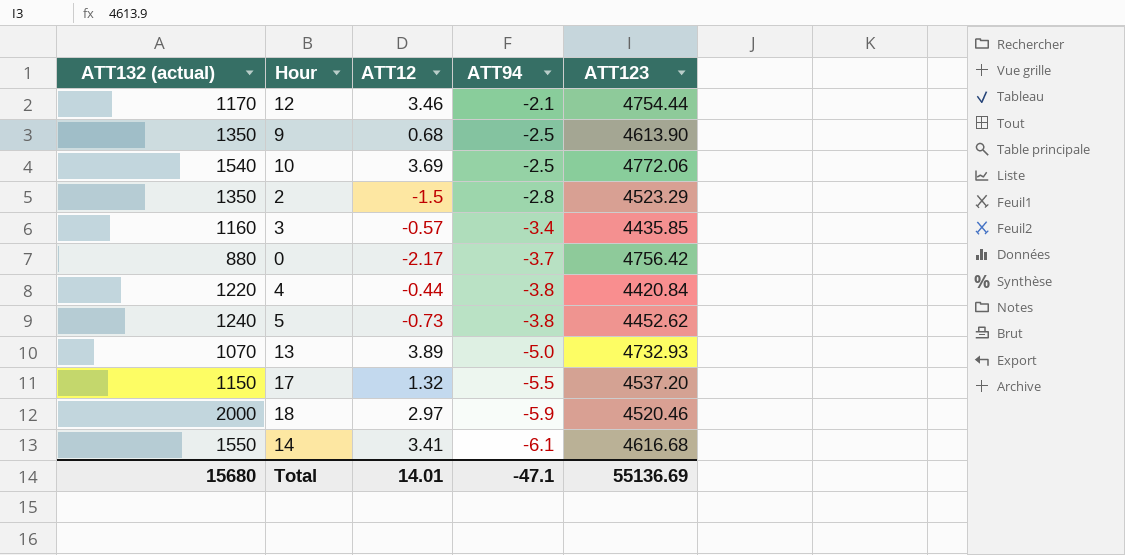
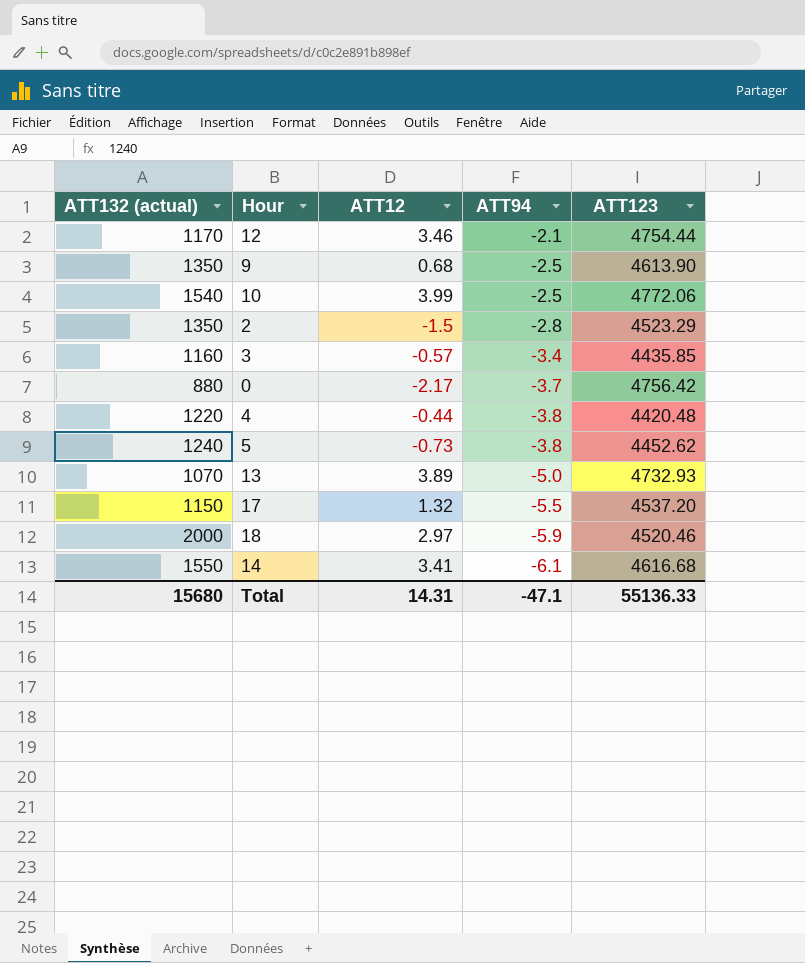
10 | ATT12: 3.69 -> 3.99
4 | ATT123: 4420.84 -> 4420.48
Total | ATT12: 14.01 -> 14.31
Total | ATT123: 55136.69 -> 55136.33

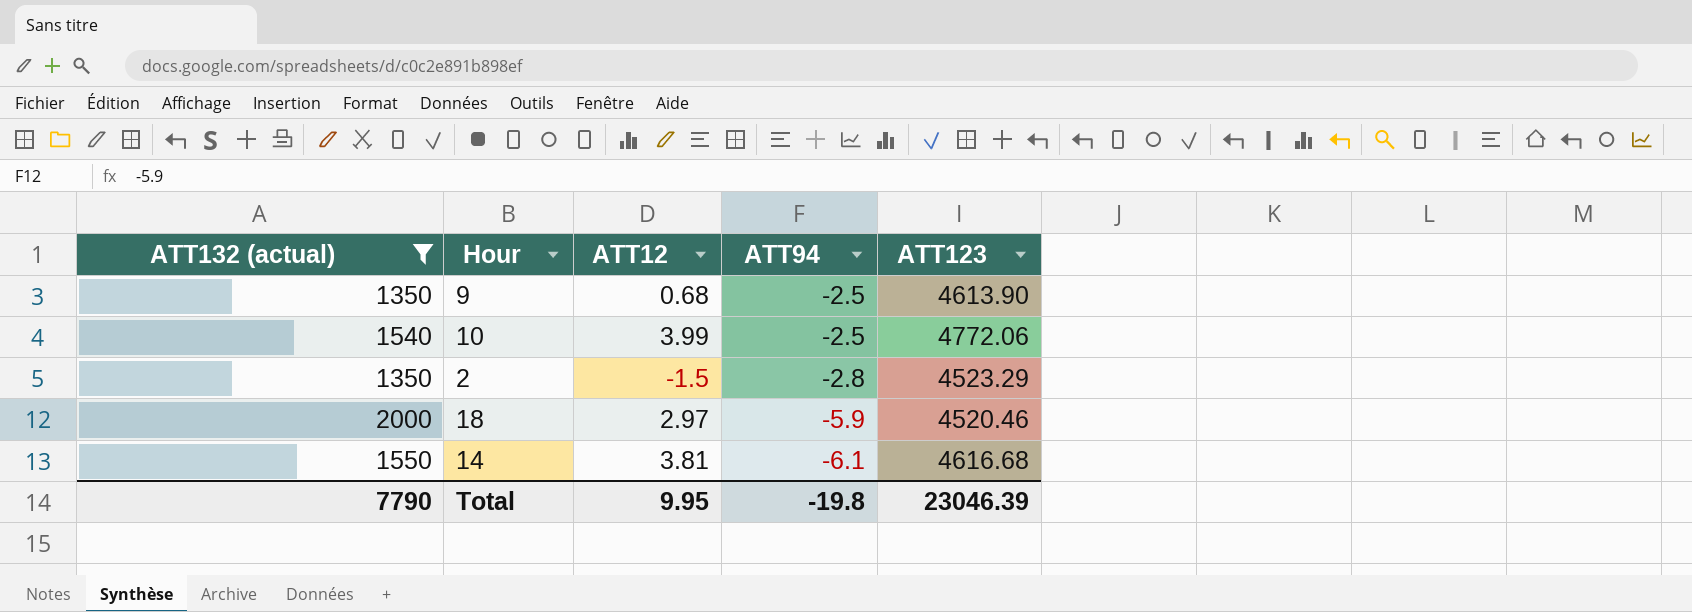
filter: none -> ATT132 (actual) >= 1350
14 | ATT12: 3.41 -> 3.81
Total | ATT132 (actual): 15680 -> 7790
Total | ATT12: 14.31 -> 9.95
Total | ATT94: -47.1 -> -19.8
Total | ATT123: 55136.33 -> 23046.39

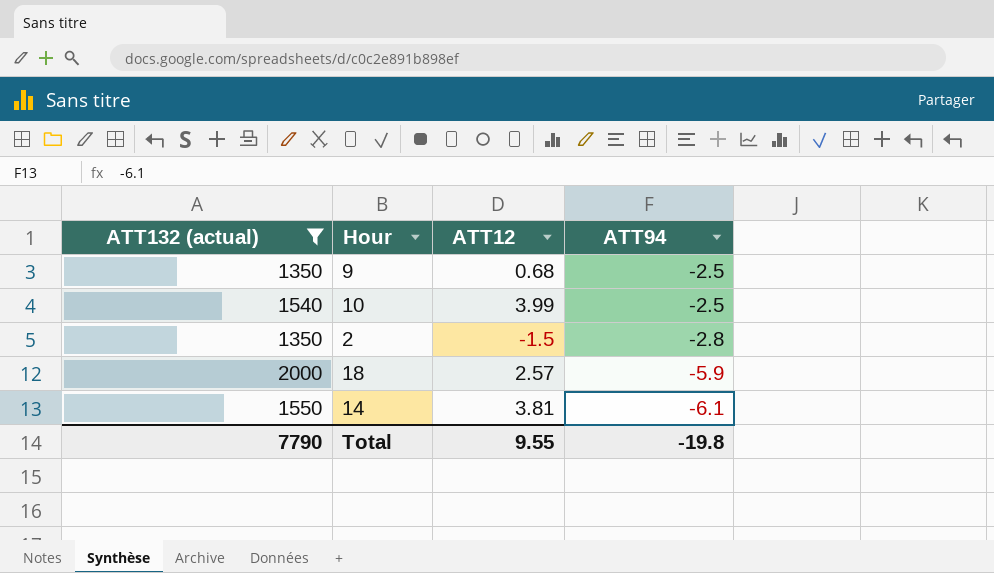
column ATT123 | position: 5 -> none
18 | ATT12: 2.97 -> 2.57
Total | ATT12: 9.95 -> 9.55

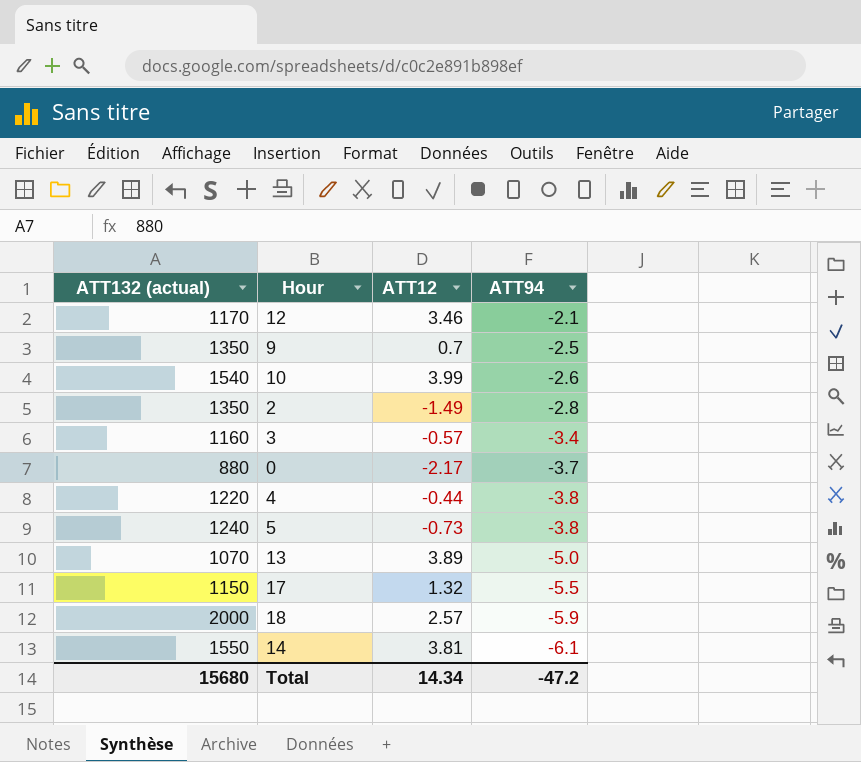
filter: ATT132 (actual) >= 1350 -> none
9 | ATT12: 0.68 -> 0.7
10 | ATT94: -2.5 -> -2.6
2 | ATT12: -1.5 -> -1.49
Total | ATT132 (actual): 7790 -> 15680
Total | ATT12: 9.55 -> 14.34
Total | ATT94: -19.8 -> -47.2

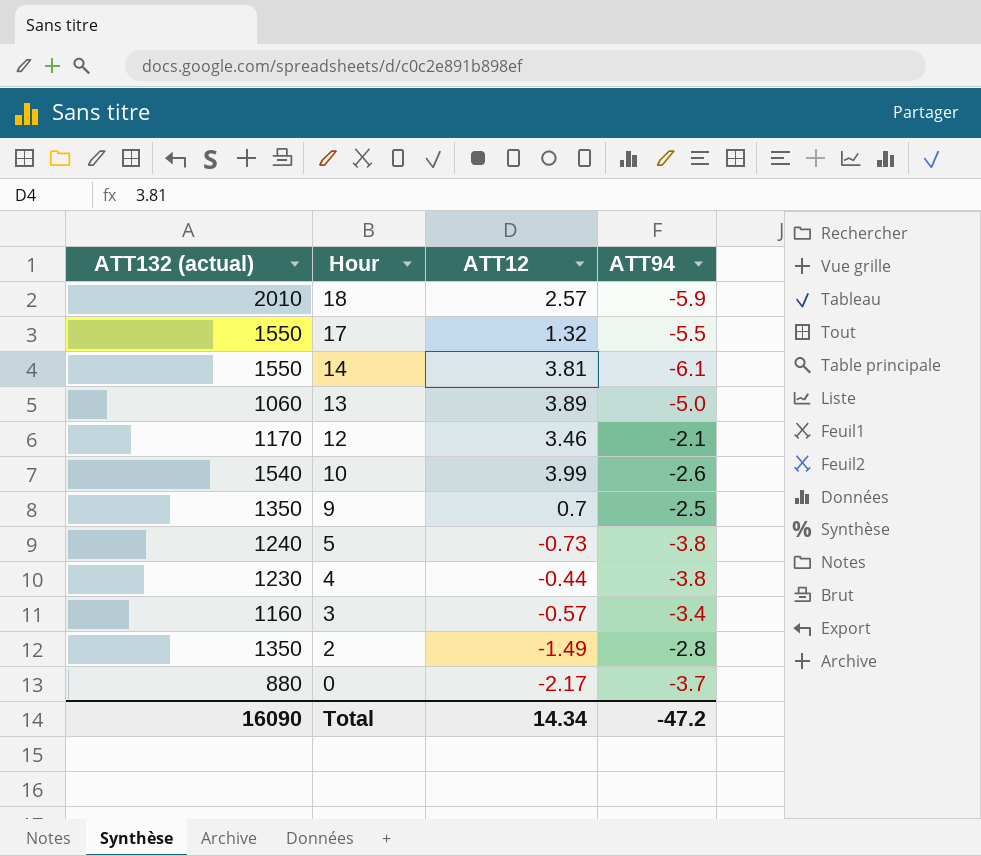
row order: ATT94 descending -> Hour descending
18 | ATT132 (actual): 2000 -> 2010
17 | ATT132 (actual): 1150 -> 1550
13 | ATT132 (actual): 1070 -> 1060
4 | ATT132 (actual): 1220 -> 1230
Total | ATT132 (actual): 15680 -> 16090

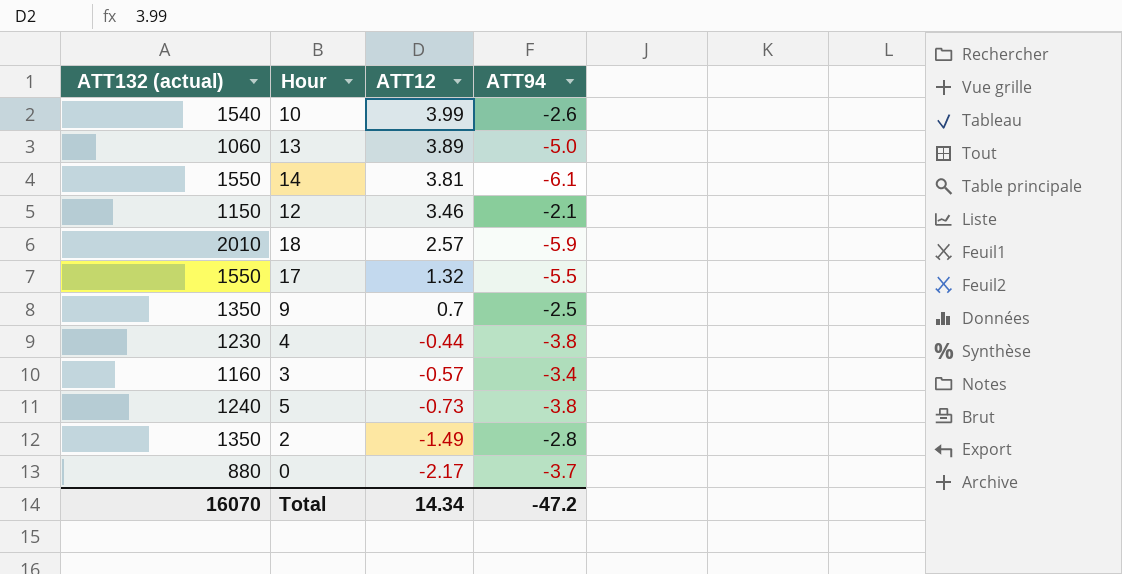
row order: Hour descending -> ATT12 descending
12 | ATT132 (actual): 1170 -> 1150
Total | ATT132 (actual): 16090 -> 16070

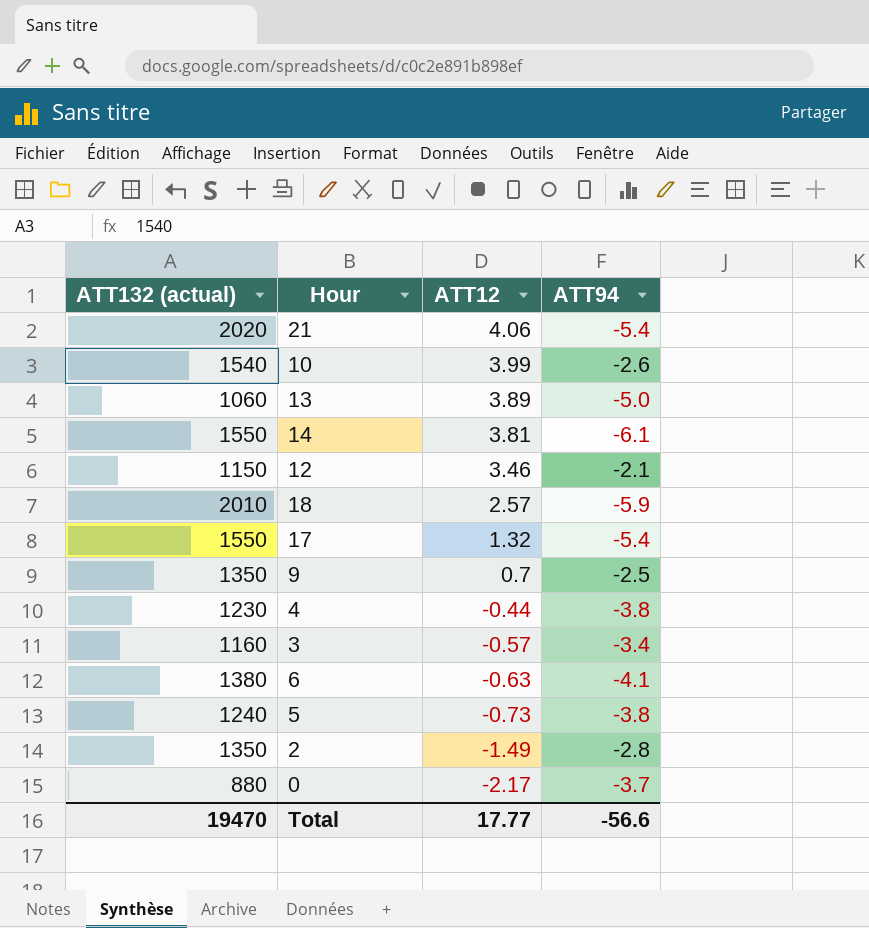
row 21: none -> 2020 | 4.06 | -5.4
17 | ATT94: -5.5 -> -5.4
row 6: none -> 1380 | -0.63 | -4.1
Total | ATT132 (actual): 16070 -> 19470
Total | ATT12: 14.34 -> 17.77
Total | ATT94: -47.2 -> -56.6

